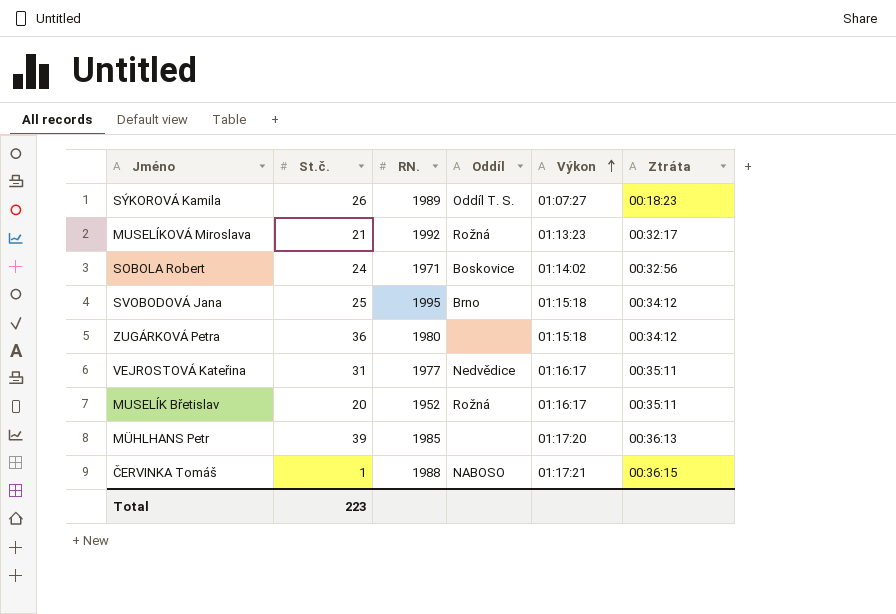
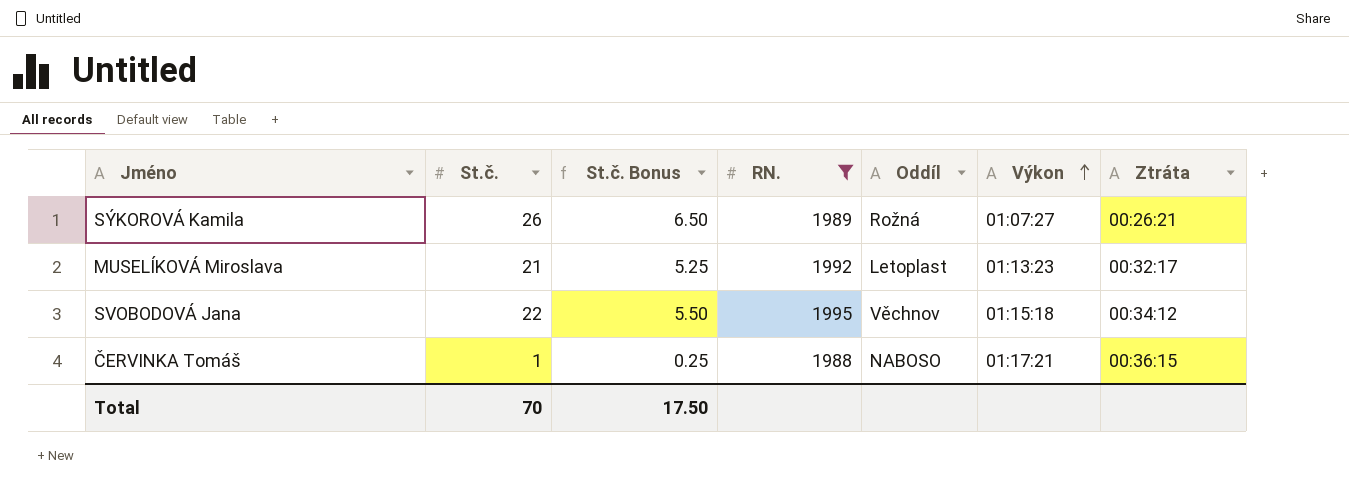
filter: none -> RN. >= 1988
column St.č. Bonus | formula: none -> [St.č.] * 0.25
SÝKOROVÁ Kamila | Oddíl: Oddíl T. S. -> Rožná
SÝKOROVÁ Kamila | Ztráta: 00:18:23 -> 00:26:21
MUSELÍKOVÁ Miroslava | Oddíl: Rožná -> Letoplast
SVOBODOVÁ Jana | St.č.: 25 -> 22
SVOBODOVÁ Jana | Oddíl: Brno -> Věchnov
Total | St.č.: 223 -> 70

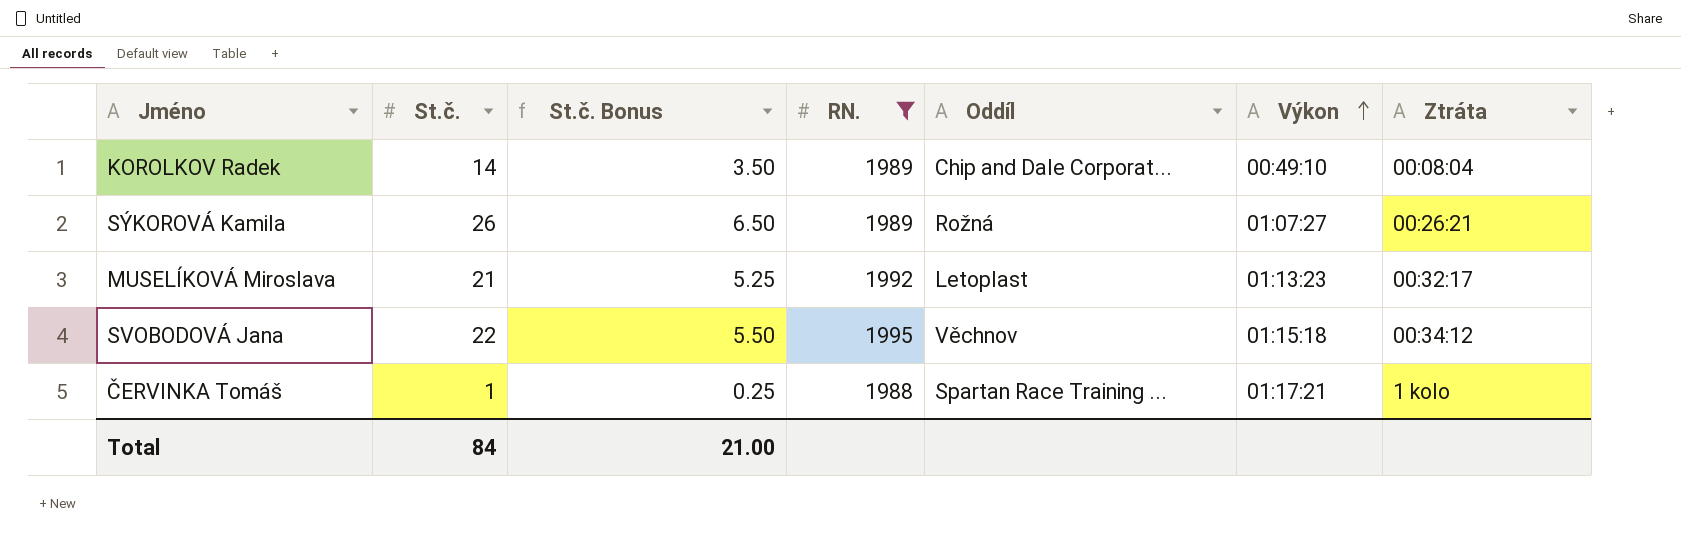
row KOROLKOV Radek: none -> 14 | 3.50 | 1989 | Chip and Dale Corporat... | 00:49:10 | 00:08:04
ČERVINKA Tomáš | Oddíl: NABOSO -> Spartan Race Training ...
ČERVINKA Tomáš | Ztráta: 00:36:15 -> 1 kolo
Total | St.č.: 70 -> 84
Total | St.č. Bonus: 17.50 -> 21.00

